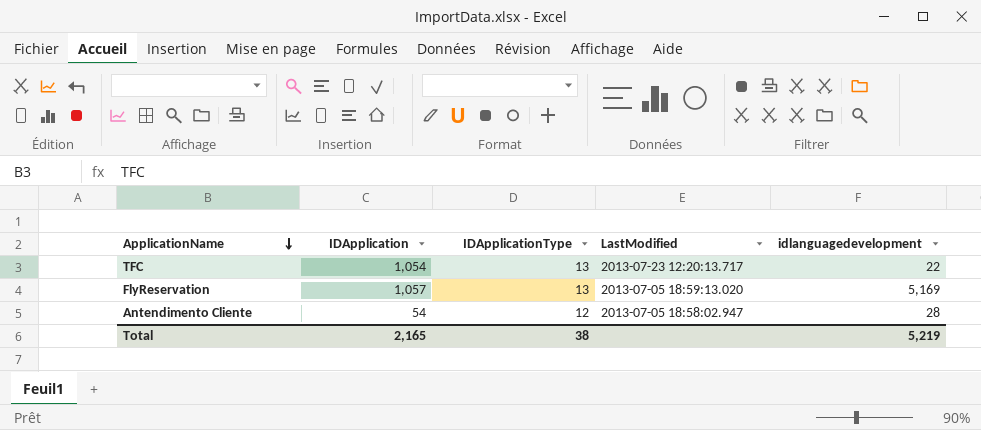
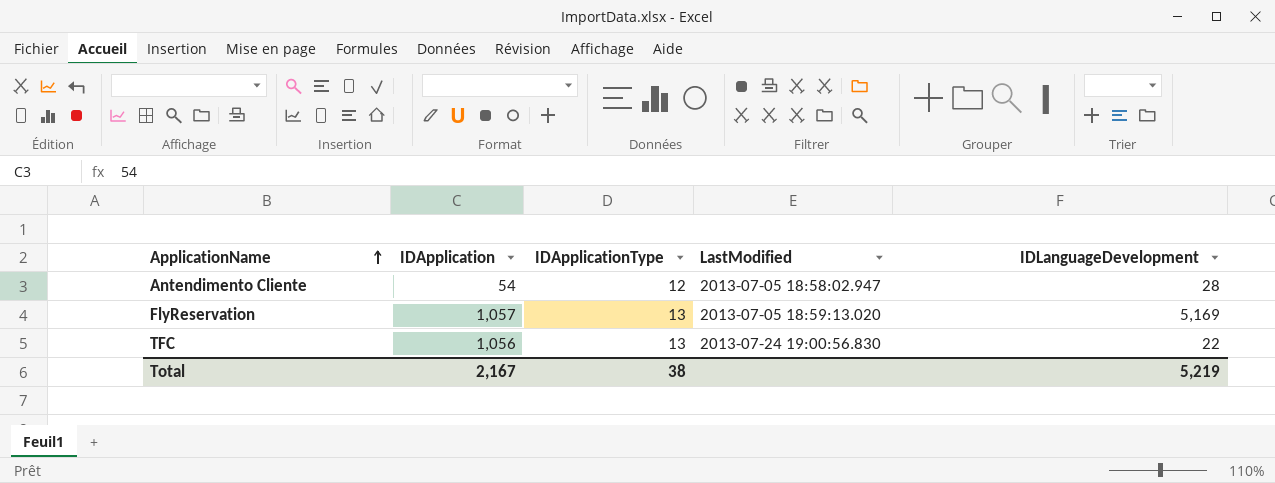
row order: ApplicationName descending -> ApplicationName ascending
column name: idlanguagedevelopment -> IDLanguageDevelopment
TFC | IDApplication: 1,054 -> 1,056
TFC | LastModified: 2013-07-23 12:20:13.717 -> 2013-07-24 19:00:56.830
Total | IDApplication: 2,165 -> 2,167

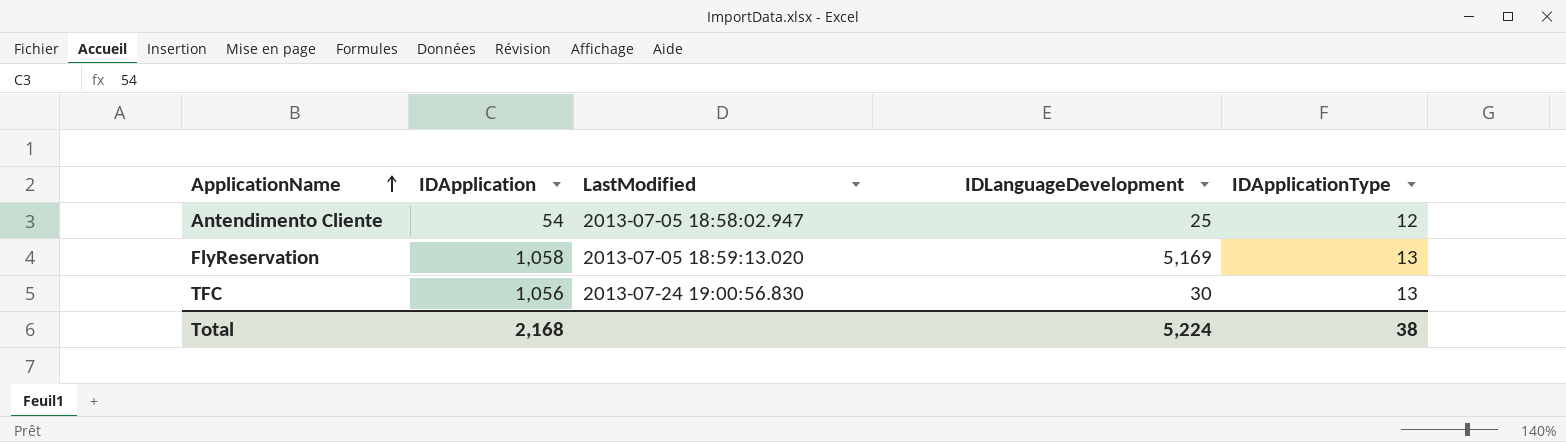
column IDApplicationType | position: 3 -> 5
Antendimento Cliente | IDLanguageDevelopment: 28 -> 25
FlyReservation | IDApplication: 1,057 -> 1,058
TFC | IDLanguageDevelopment: 22 -> 30
Total | IDApplication: 2,167 -> 2,168
Total | IDLanguageDevelopment: 5,219 -> 5,224

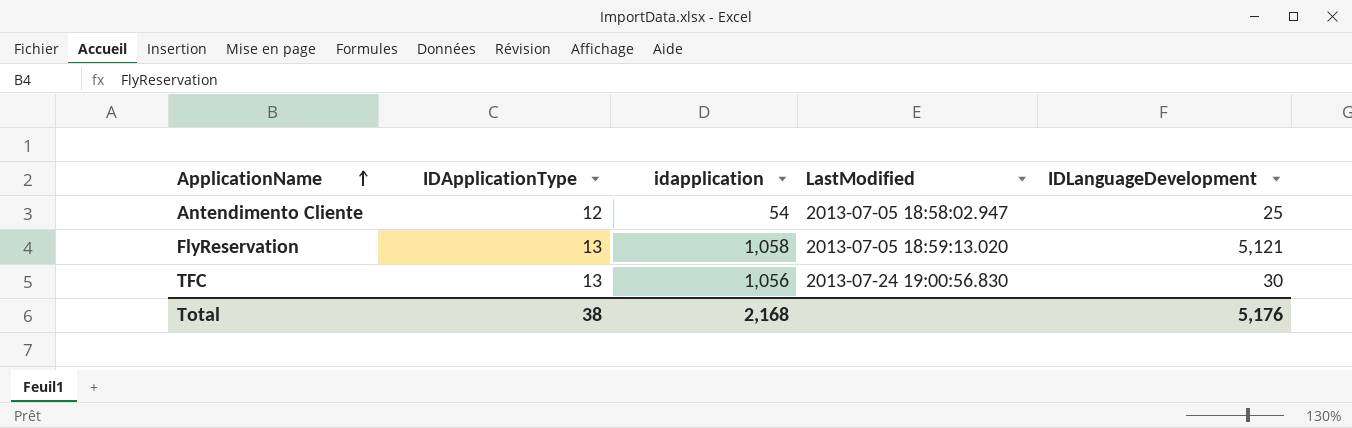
column IDApplicationType | position: 5 -> 2
column name: IDApplication -> idapplication
FlyReservation | IDLanguageDevelopment: 5,169 -> 5,121
Total | IDLanguageDevelopment: 5,224 -> 5,176

